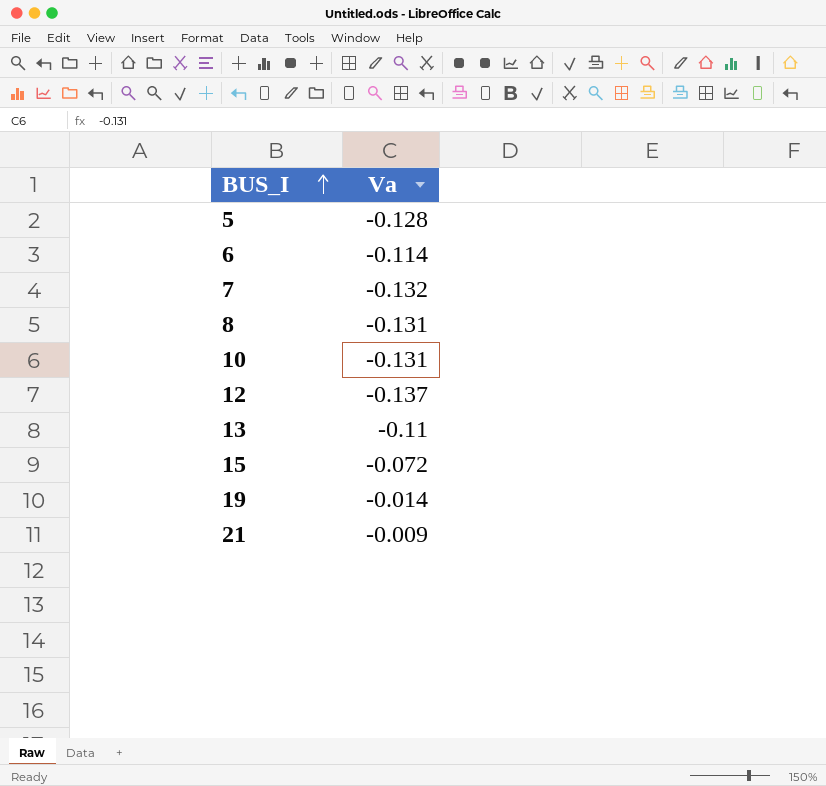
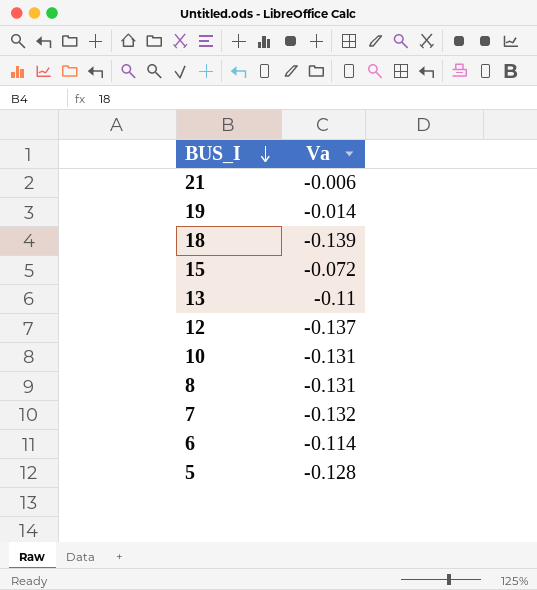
row order: BUS_I ascending -> BUS_I descending
21 | Va: -0.009 -> -0.006
row 18: none -> -0.139

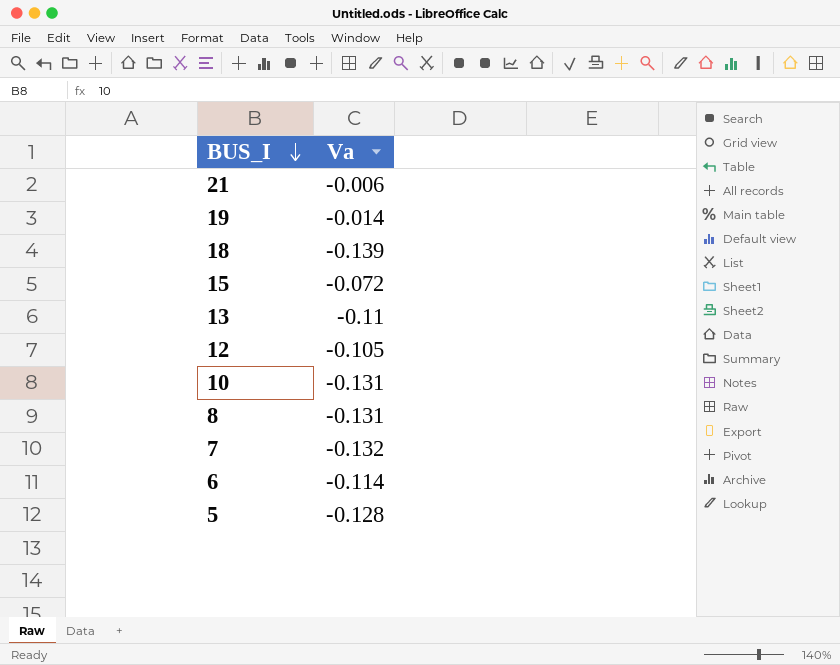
12 | Va: -0.137 -> -0.105

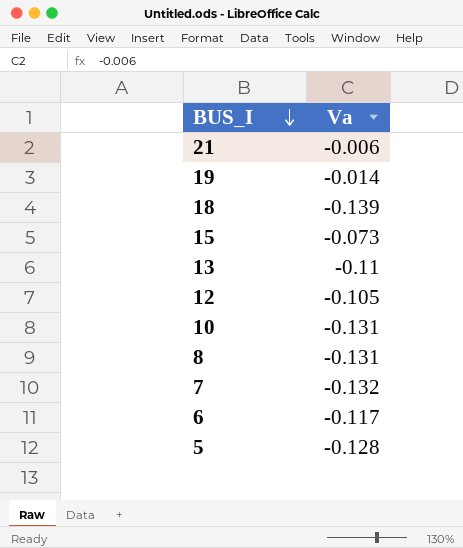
15 | Va: -0.072 -> -0.073
6 | Va: -0.114 -> -0.117

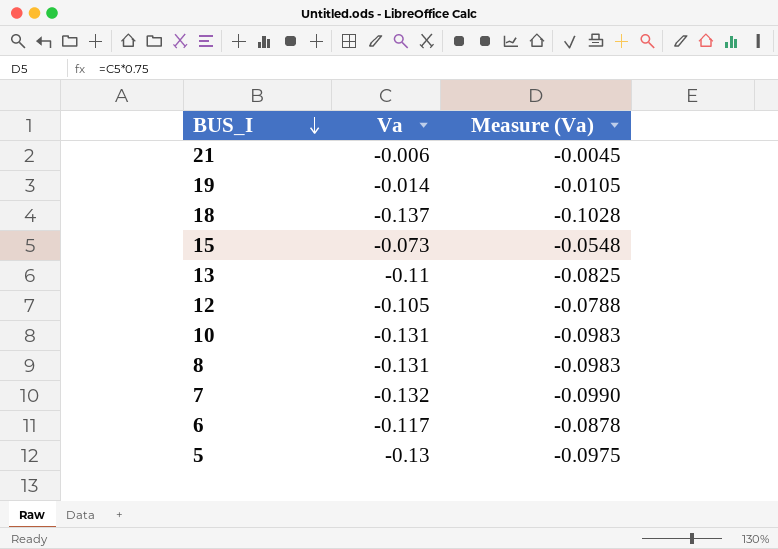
column Measure (Va) | formula: none -> [Va] * 0.75
18 | Va: -0.139 -> -0.137
5 | Va: -0.128 -> -0.13

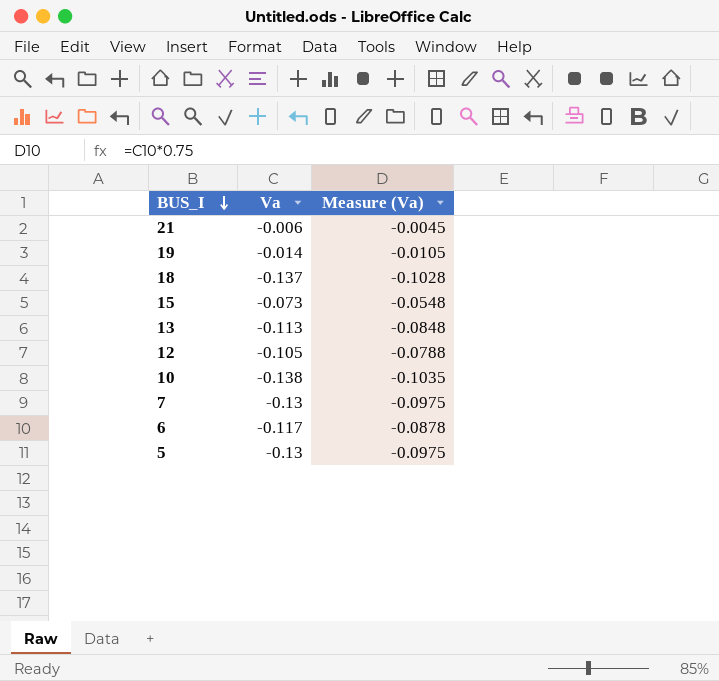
row 8: -0.131 | -0.0983 -> none
13 | Va: -0.11 -> -0.113
13 | Measure (Va): -0.0825 -> -0.0848
10 | Va: -0.131 -> -0.138
10 | Measure (Va): -0.0983 -> -0.1035
7 | Va: -0.132 -> -0.13
7 | Measure (Va): -0.0990 -> -0.0975

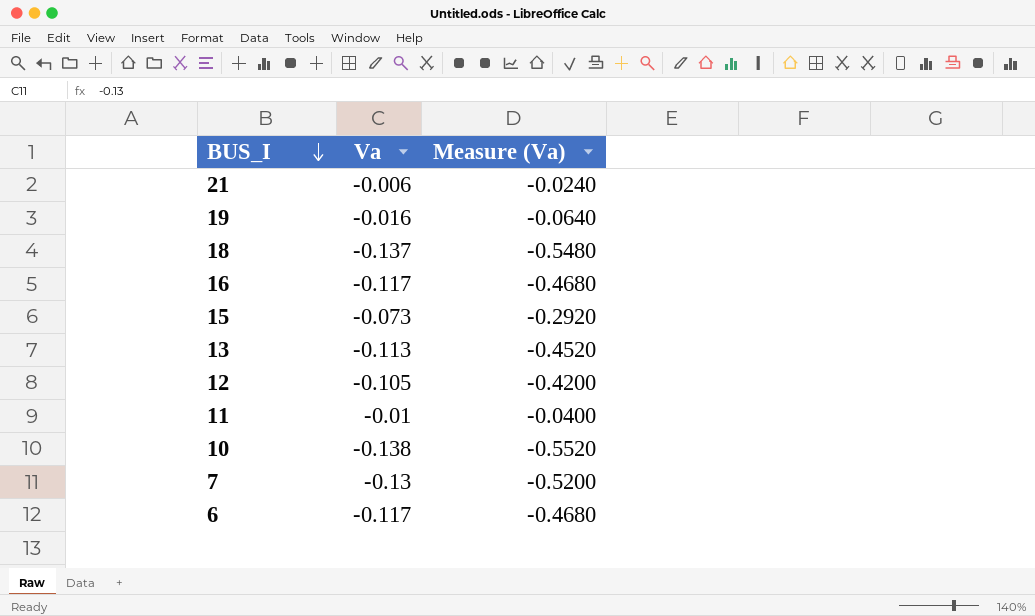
column Measure (Va) | formula: [Va] * 0.75 -> [Va] * 4
row 5: -0.13 | -0.0975 -> none
19 | Va: -0.014 -> -0.016
row 16: none -> -0.117 | -0.4680
row 11: none -> -0.01 | -0.0400

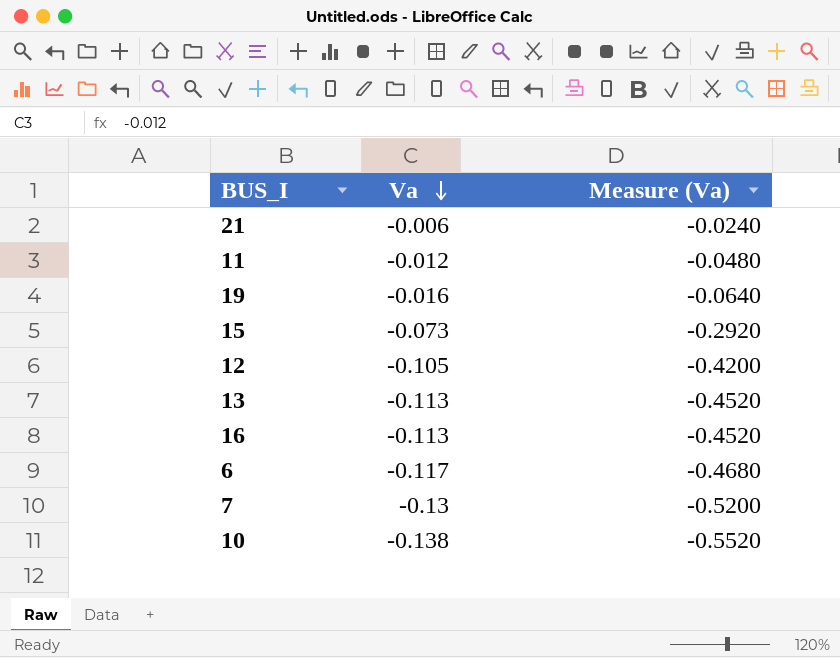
row order: BUS_I descending -> Va descending
row 18: -0.137 | -0.5480 -> none
11 | Va: -0.01 -> -0.012
11 | Measure (Va): -0.0400 -> -0.0480
16 | Va: -0.117 -> -0.113
16 | Measure (Va): -0.4680 -> -0.4520

